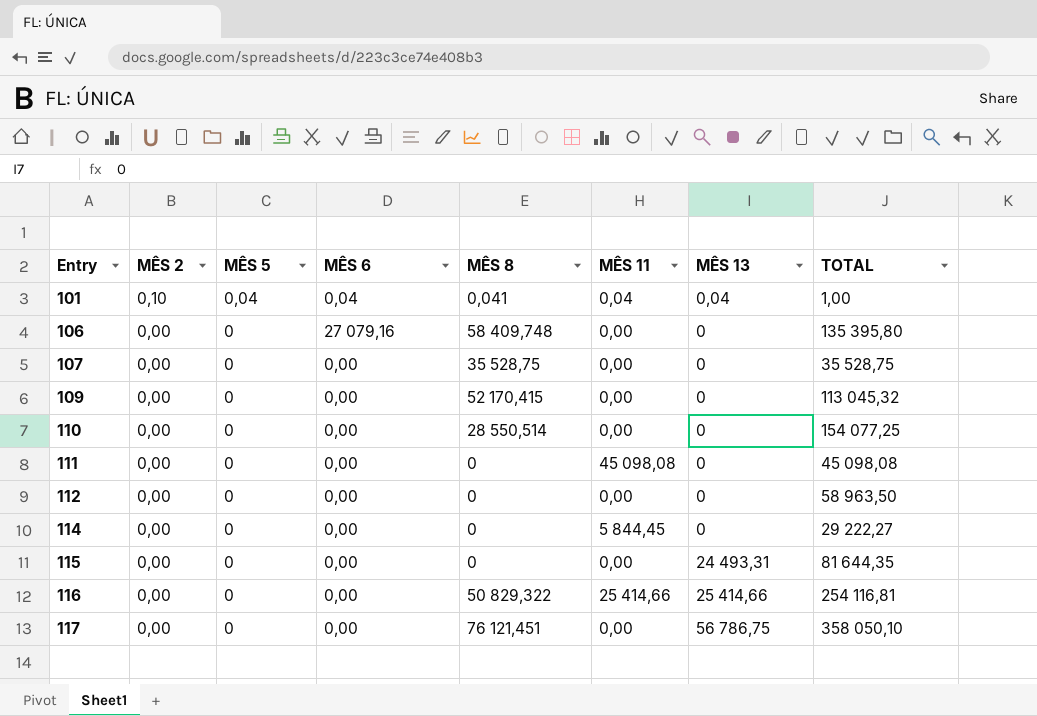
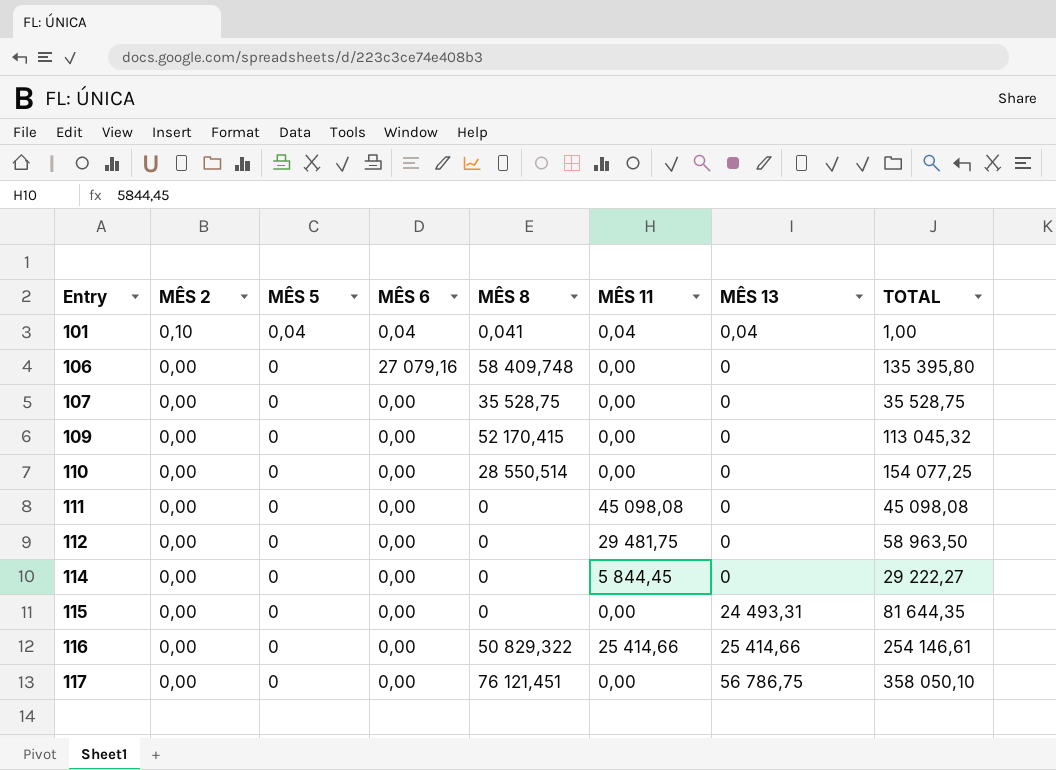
112 | MÊS 11: 0,00 -> 29 481,75
116 | TOTAL: 254 116,81 -> 254 146,61

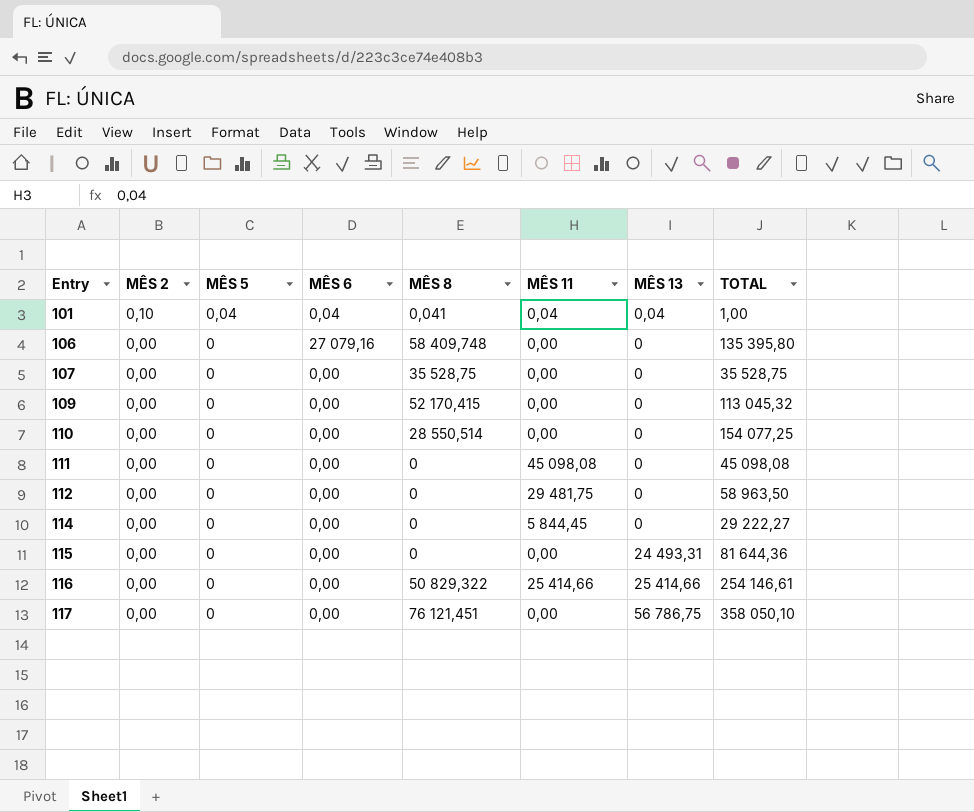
115 | TOTAL: 81 644,35 -> 81 644,36

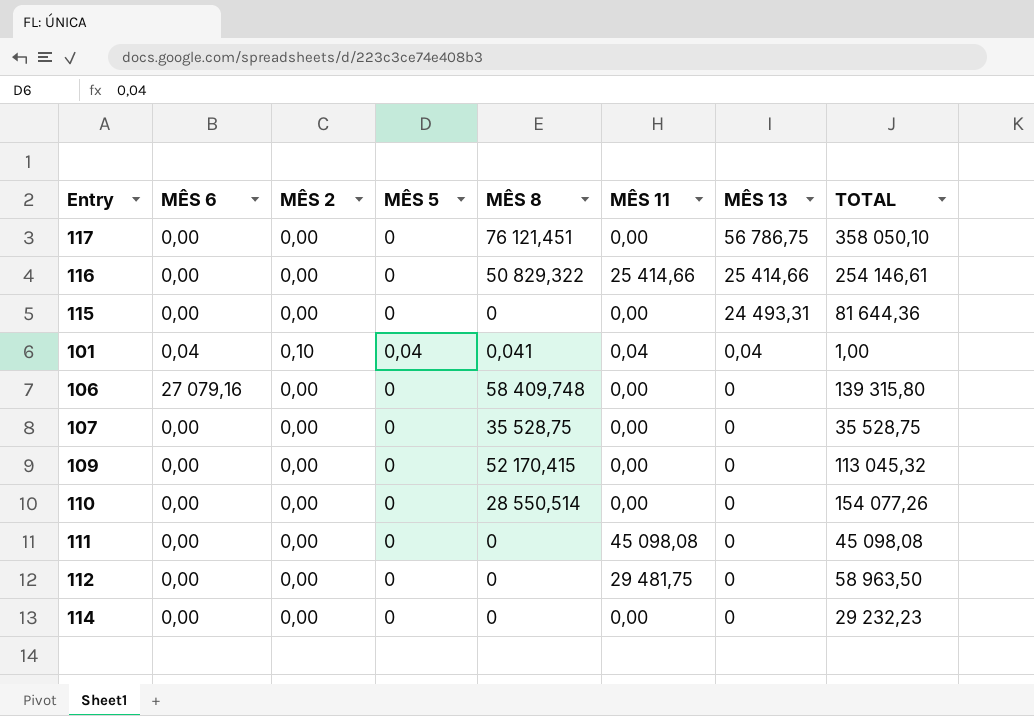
row order: Entry ascending -> MÊS 13 descending
column MÊS 6 | position: 4 -> 2
106 | TOTAL: 135 395,80 -> 139 315,80
110 | TOTAL: 154 077,25 -> 154 077,26
114 | MÊS 11: 5 844,45 -> 0,00
114 | TOTAL: 29 222,27 -> 29 232,23

